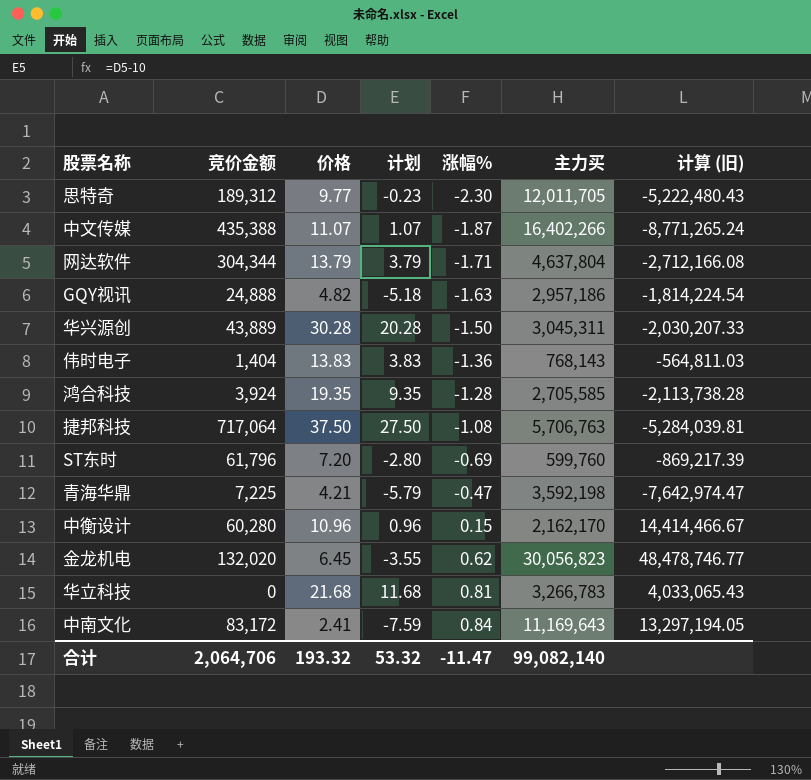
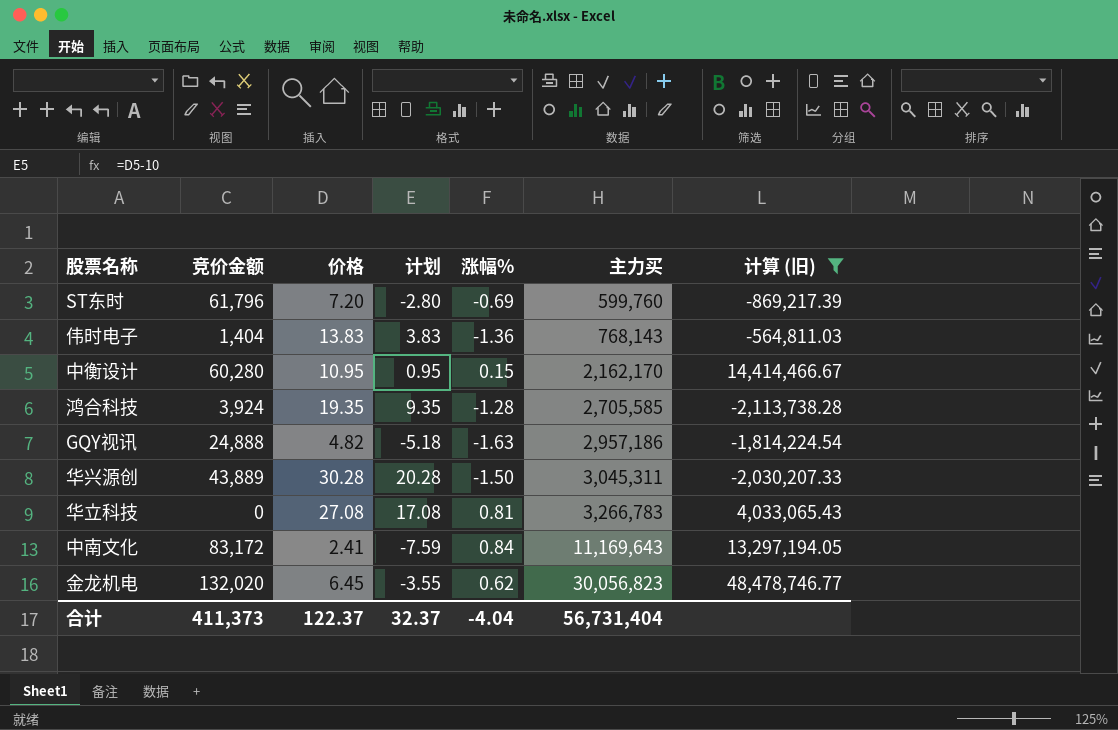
filter: none -> 计算 (旧) >= -2,113,738.28
row order: 涨幅% ascending -> 主力买 ascending
中衡设计 | 价格: 10.96 -> 10.95
中衡设计 | 计划: 0.96 -> 0.95
华立科技 | 价格: 21.68 -> 27.08
华立科技 | 计划: 11.68 -> 17.08
合计 | 竞价金额: 2,064,706 -> 411,373
合计 | 价格: 193.32 -> 122.37
合计 | 计划: 53.32 -> 32.37
合计 | 涨幅%: -11.47 -> -4.04
合计 | 主力买: 99,082,140 -> 56,731,404

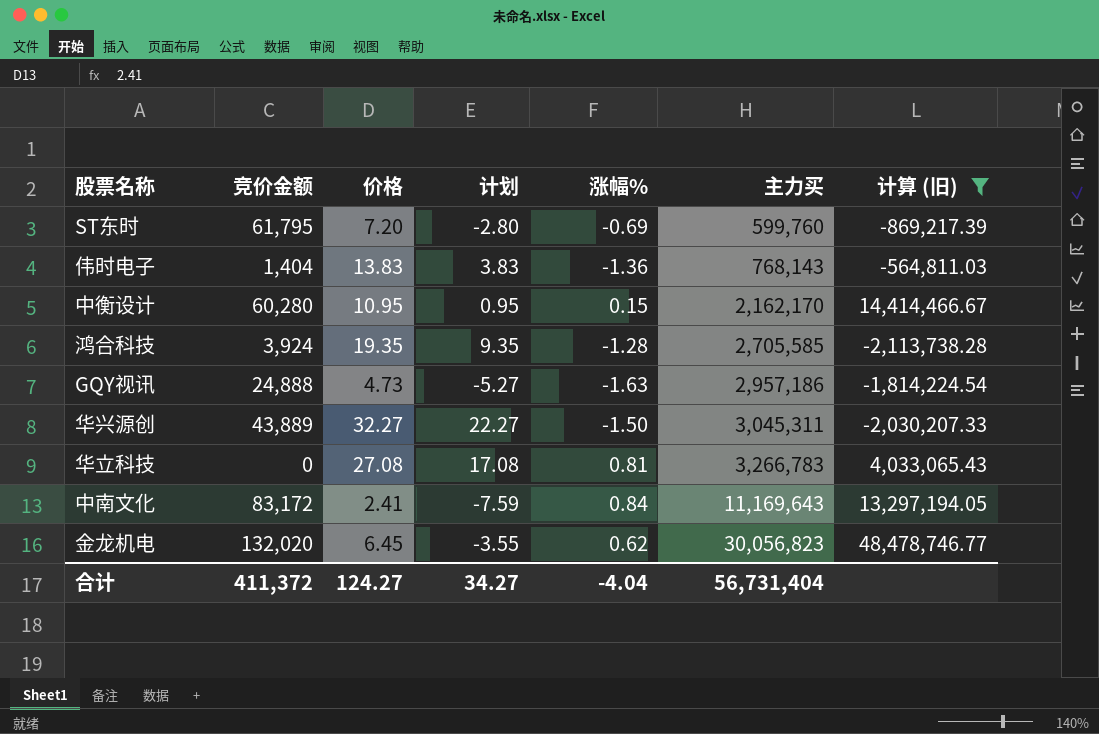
ST东时 | 竞价金额: 61,796 -> 61,795
GQY视讯 | 价格: 4.82 -> 4.73
GQY视讯 | 计划: -5.18 -> -5.27
华兴源创 | 价格: 30.28 -> 32.27
华兴源创 | 计划: 20.28 -> 22.27
合计 | 竞价金额: 411,373 -> 411,372
合计 | 价格: 122.37 -> 124.27
合计 | 计划: 32.37 -> 34.27

